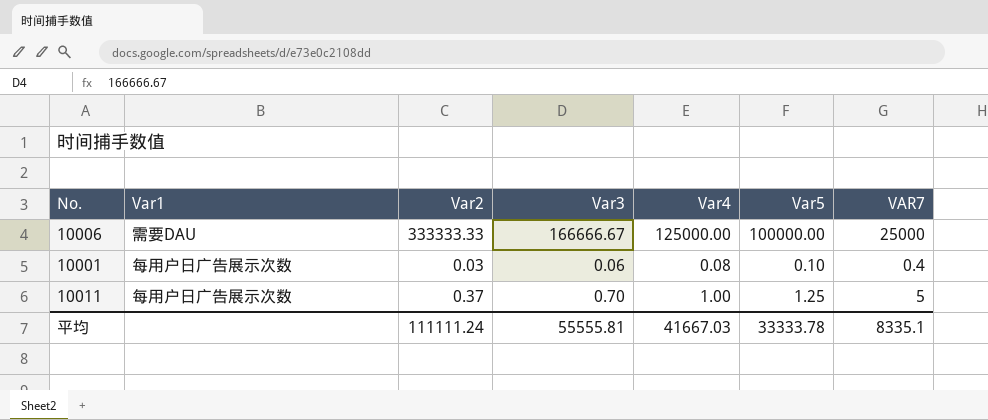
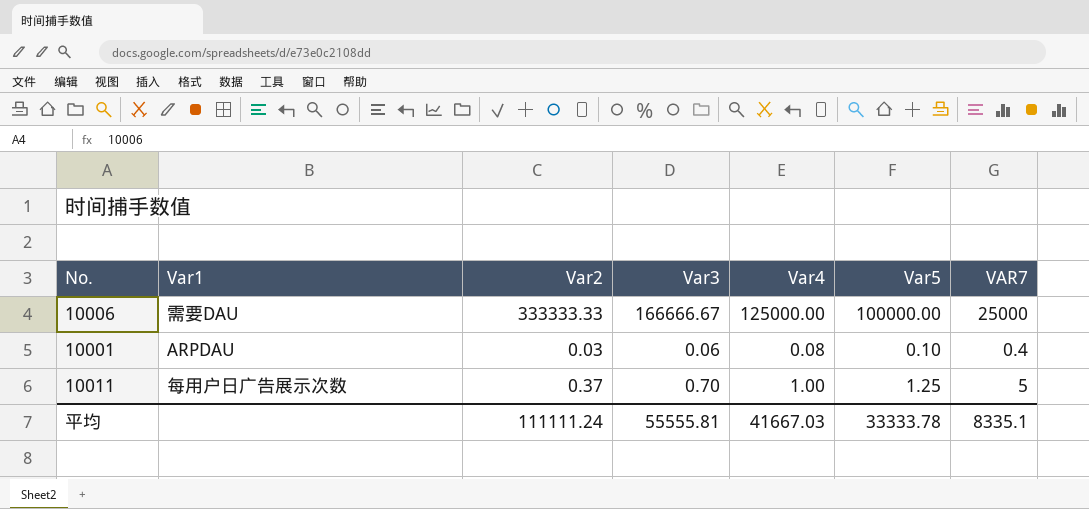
10001 | Var1: 每用户日广告展示次数 -> ARPDAU

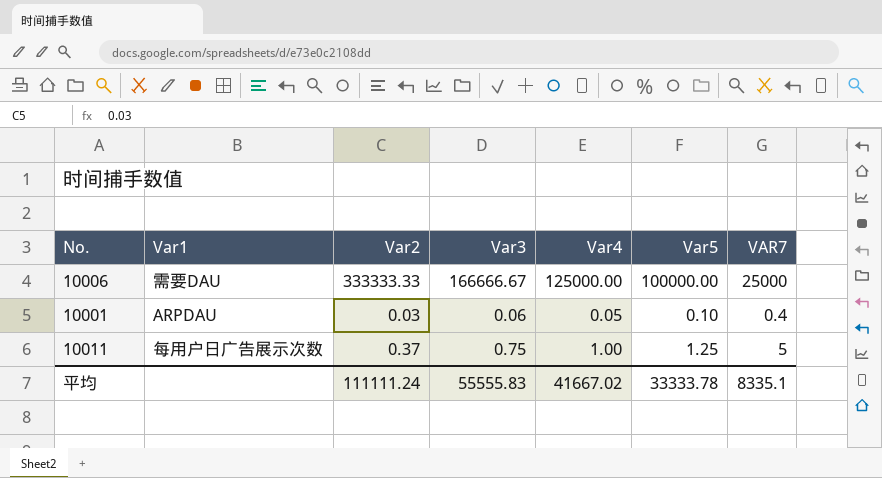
10001 | Var4: 0.08 -> 0.05
10011 | Var3: 0.70 -> 0.75
平均 | Var3: 55555.81 -> 55555.83
平均 | Var4: 41667.03 -> 41667.02

